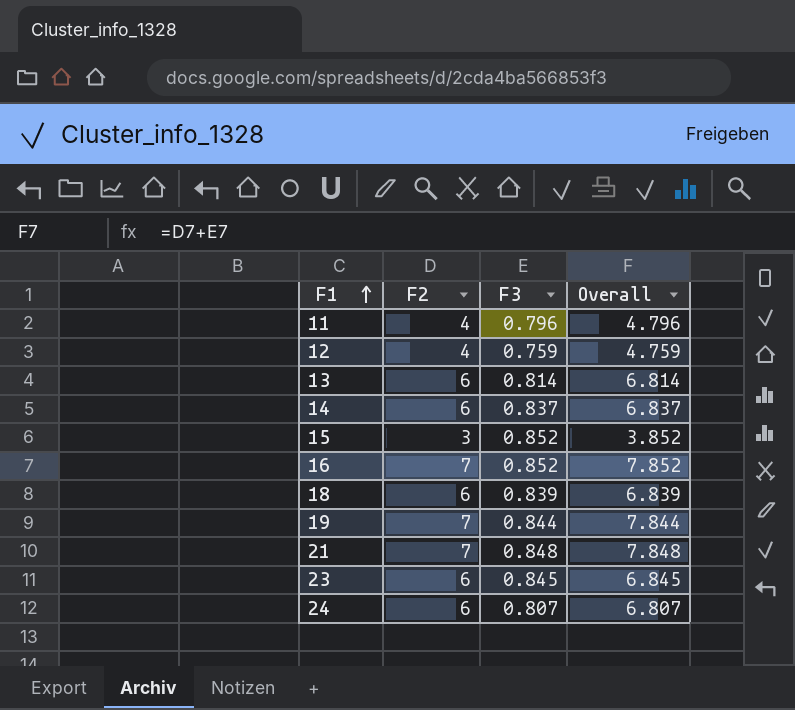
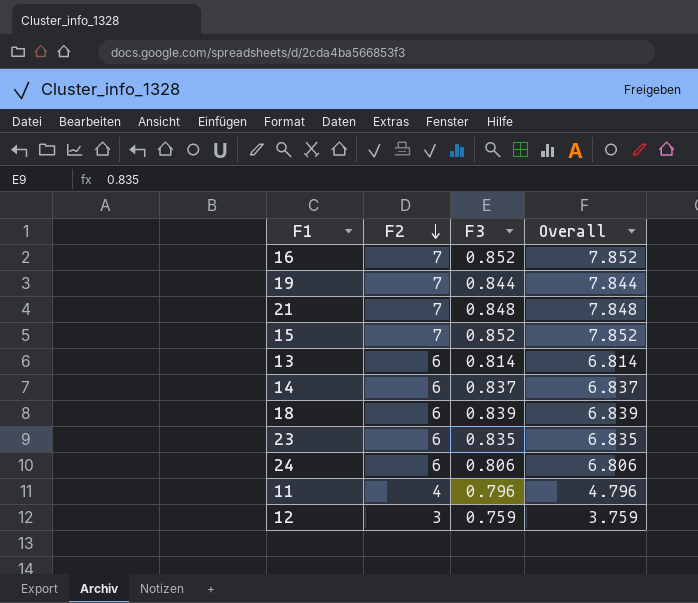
row order: F1 ascending -> F2 descending
15 | F2: 3 -> 7
15 | Overall: 3.852 -> 7.852
23 | F3: 0.845 -> 0.835
23 | Overall: 6.845 -> 6.835
24 | F3: 0.807 -> 0.806
24 | Overall: 6.807 -> 6.806
12 | F2: 4 -> 3
12 | Overall: 4.759 -> 3.759

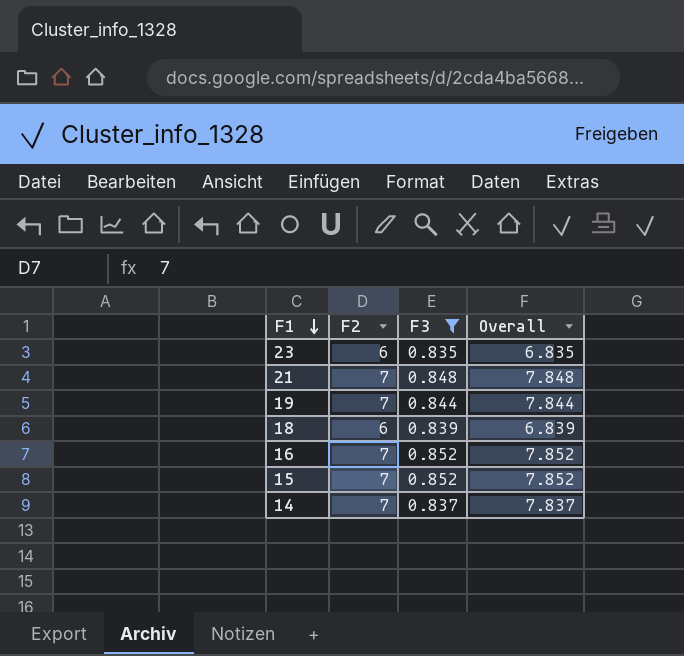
filter: none -> F3 >= 0.835
row order: F2 descending -> F1 descending
14 | F2: 6 -> 7
14 | Overall: 6.837 -> 7.837

